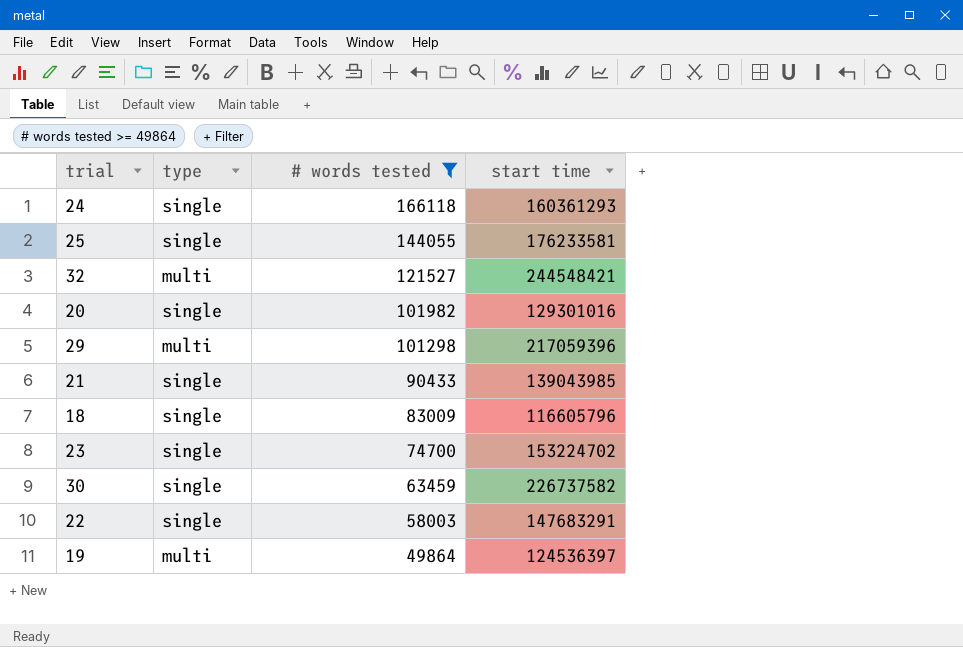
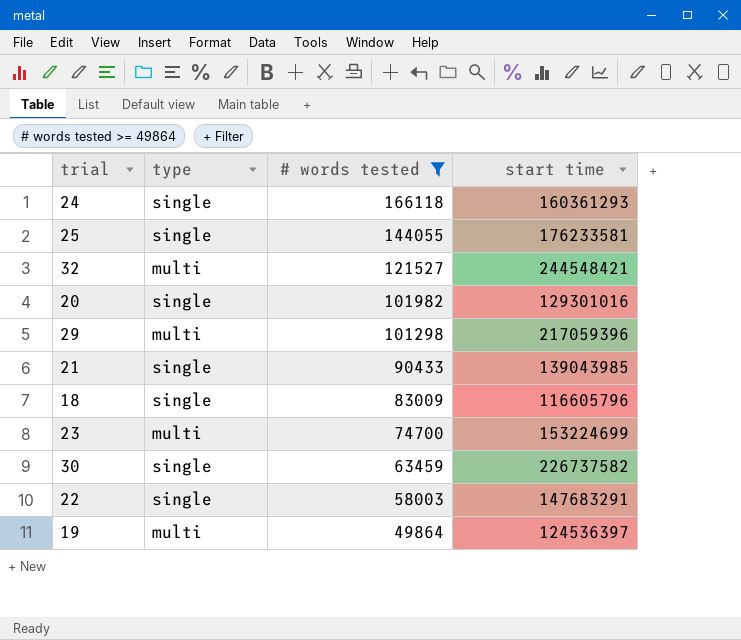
23 | type: single -> multi
23 | start time: 153224702 -> 153224699

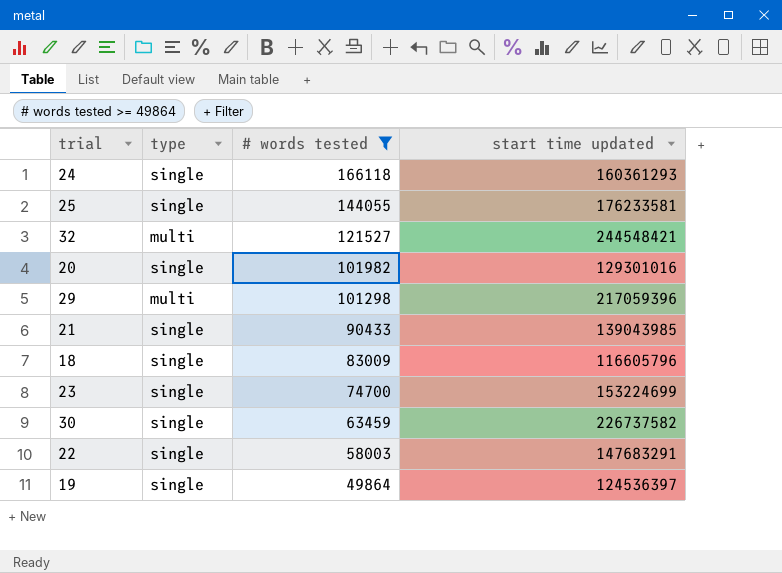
column name: start time -> start time updated
23 | type: multi -> single
19 | type: multi -> single

